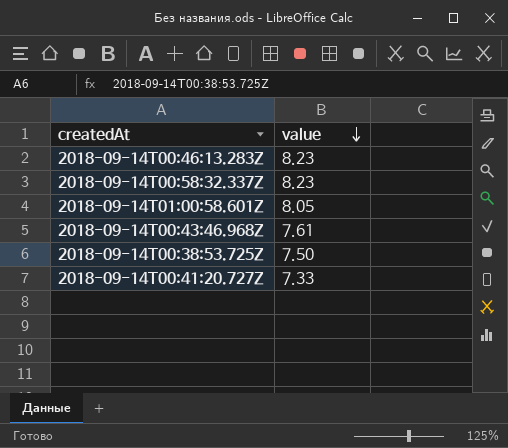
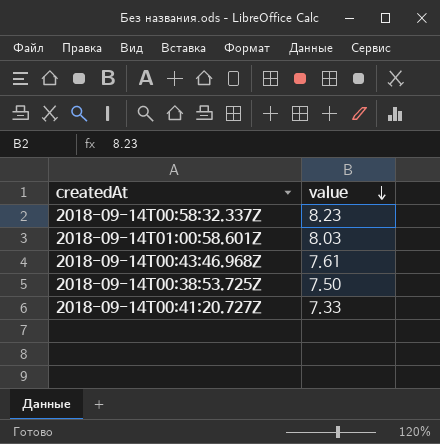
row 2018-09-14T00:46:13.283Z: 8.23 -> none
2018-09-14T01:00:58.601Z | value: 8.05 -> 8.03

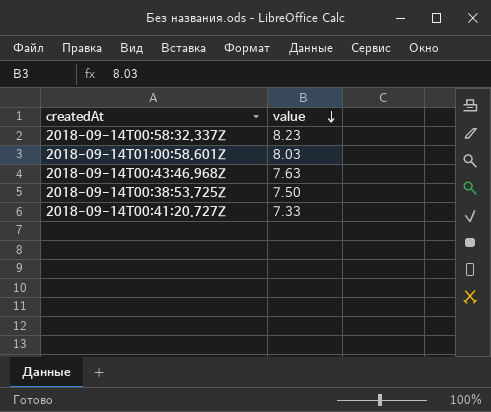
2018-09-14T00:43:46.968Z | value: 7.61 -> 7.63

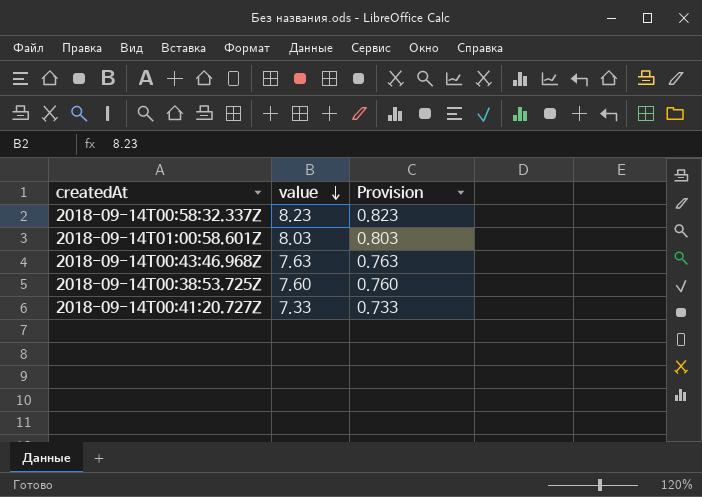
column Provision | formula: none -> [value] * 0.1
2018-09-14T00:38:53.725Z | value: 7.50 -> 7.60

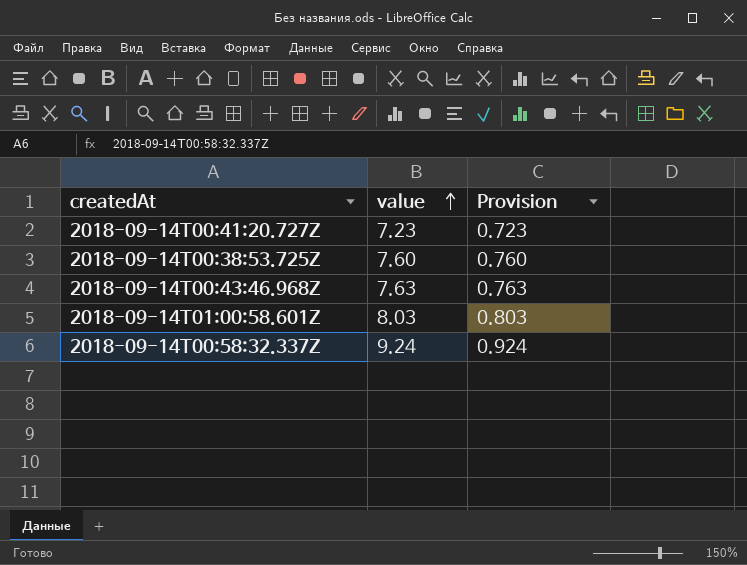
row order: value descending -> value ascending
2018-09-14T00:41:20.727Z | value: 7.33 -> 7.23
2018-09-14T00:41:20.727Z | Provision: 0.733 -> 0.723
2018-09-14T00:58:32.337Z | value: 8.23 -> 9.24
2018-09-14T00:58:32.337Z | Provision: 0.823 -> 0.924

